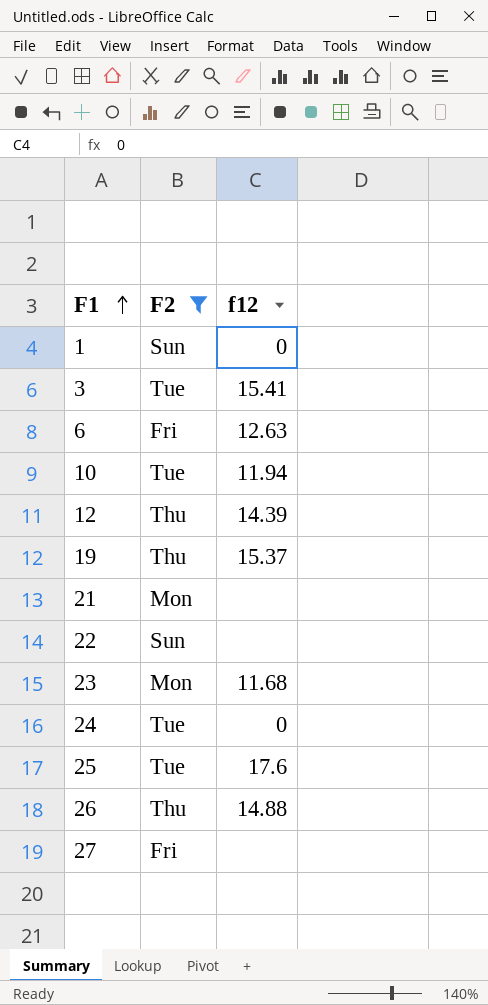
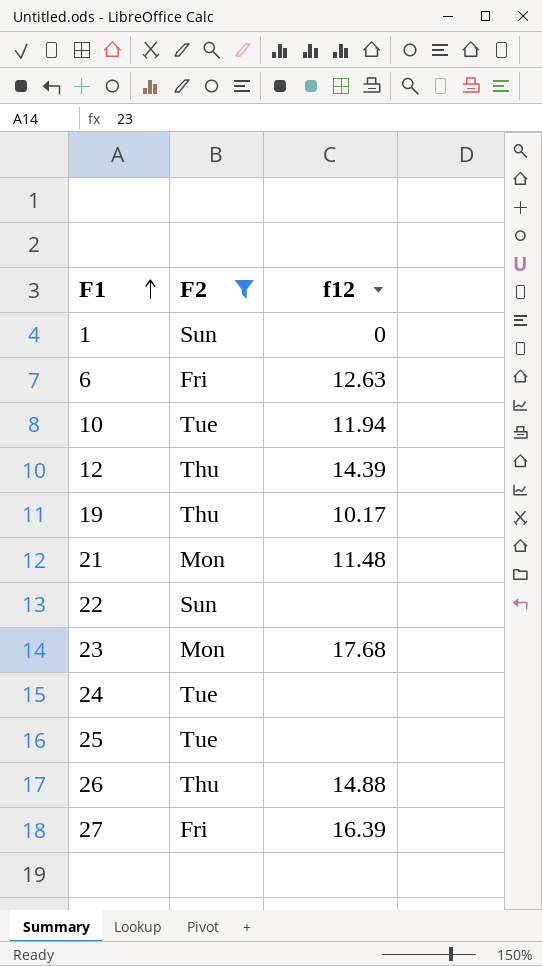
row 3: Tue | 15.41 -> none
19 | f12: 15.37 -> 10.17
21 | f12: none -> 11.48
23 | f12: 11.68 -> 17.68
24 | f12: 0 -> none
25 | f12: 17.6 -> none
27 | f12: none -> 16.39

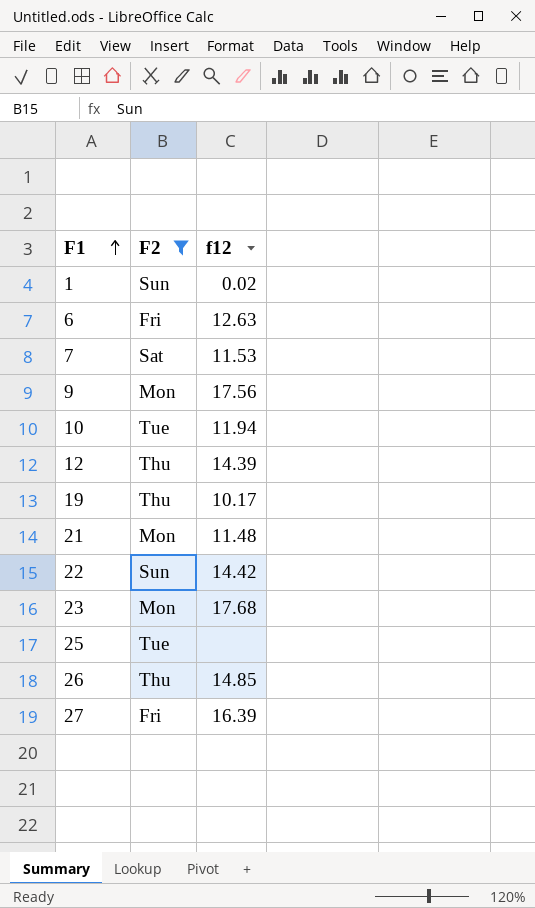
row 24: Tue | none -> none
1 | f12: 0 -> 0.02
row 7: none -> Sat | 11.53
row 9: none -> Mon | 17.56
22 | f12: none -> 14.42
26 | f12: 14.88 -> 14.85

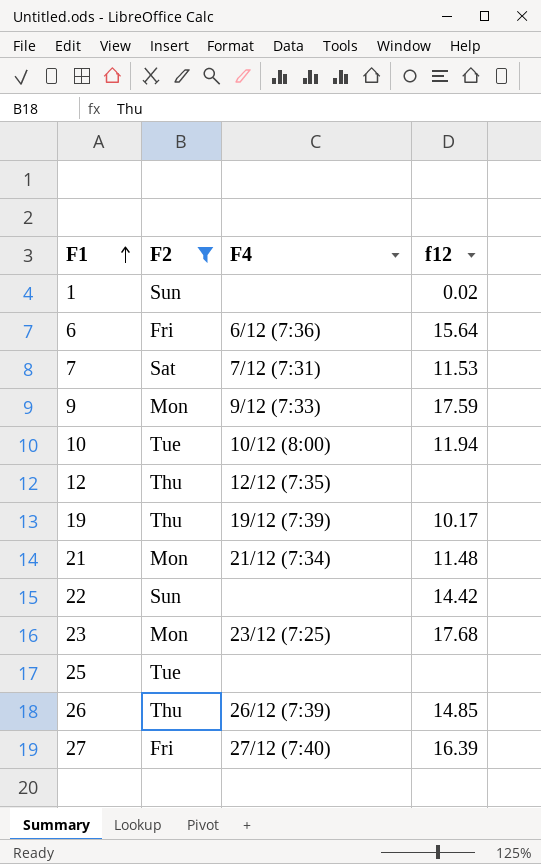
column F4 | position: none -> 3
6 | f12: 12.63 -> 15.64
9 | f12: 17.56 -> 17.59
12 | f12: 14.39 -> none

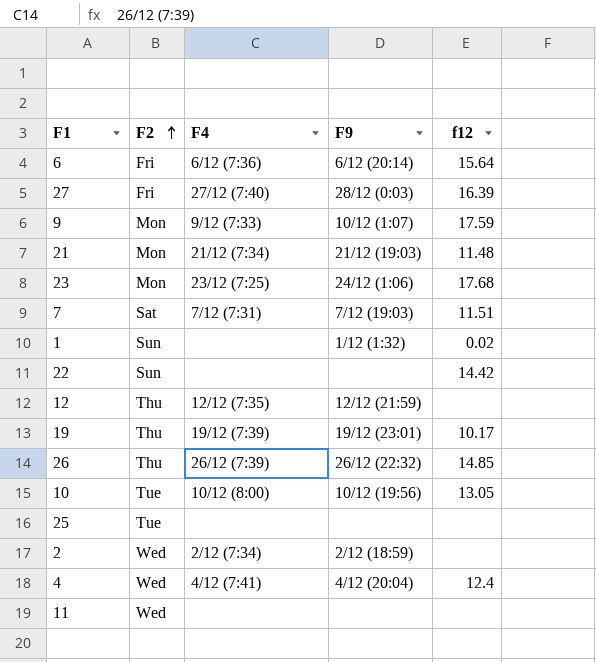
filter: F2 != Wed -> none
row order: F1 ascending -> F2 ascending
column F9 | position: none -> 4
7 | f12: 11.53 -> 11.51
10 | f12: 11.94 -> 13.05

